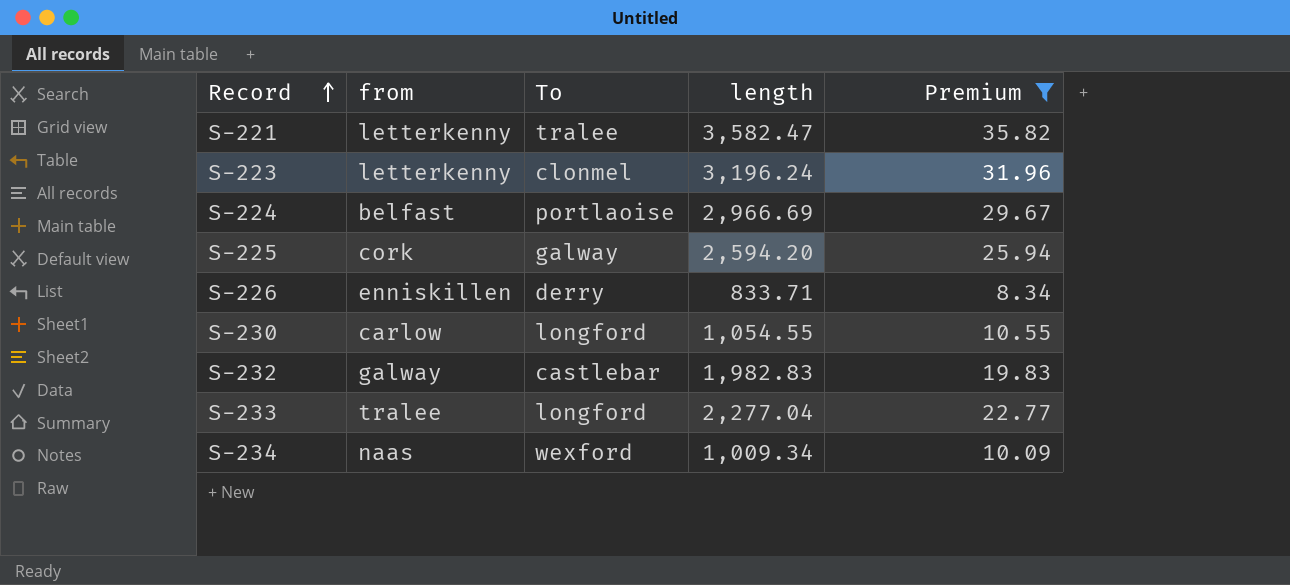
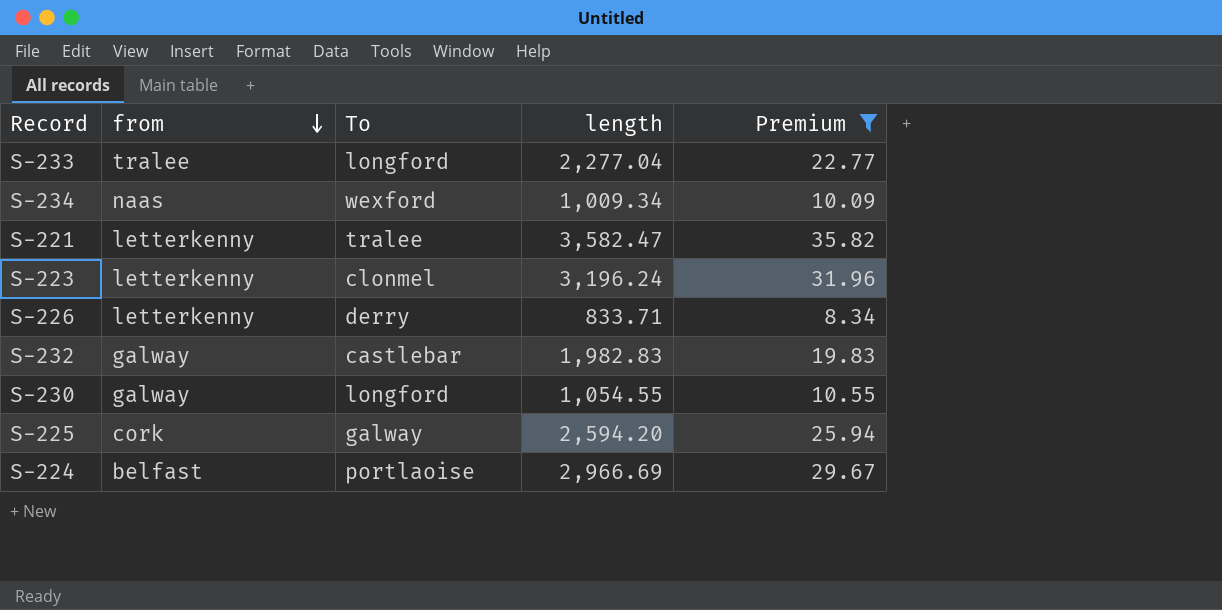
row order: Record ascending -> from descending
S-226 | from: enniskillen -> letterkenny
S-230 | from: carlow -> galway

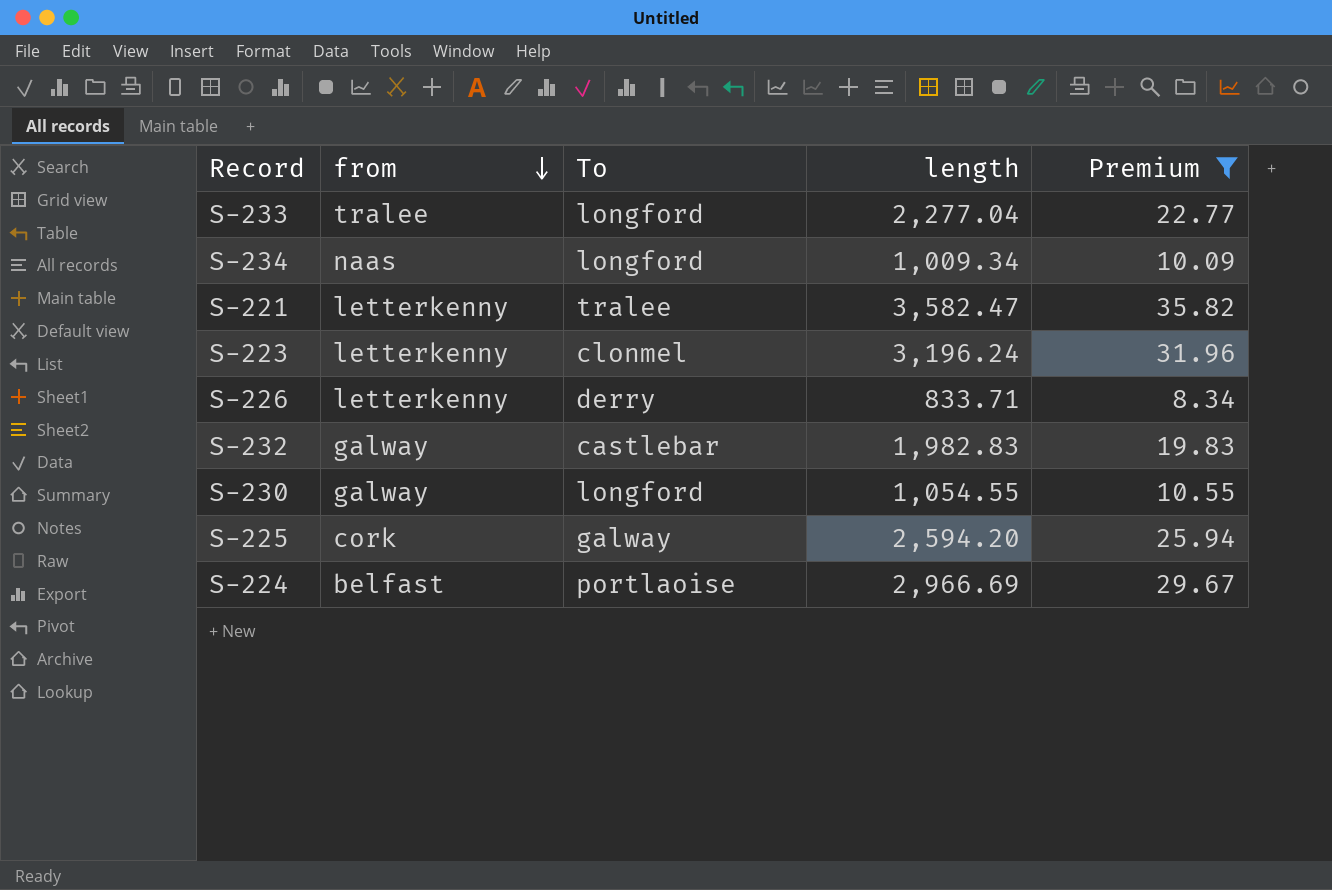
S-234 | To: wexford -> longford

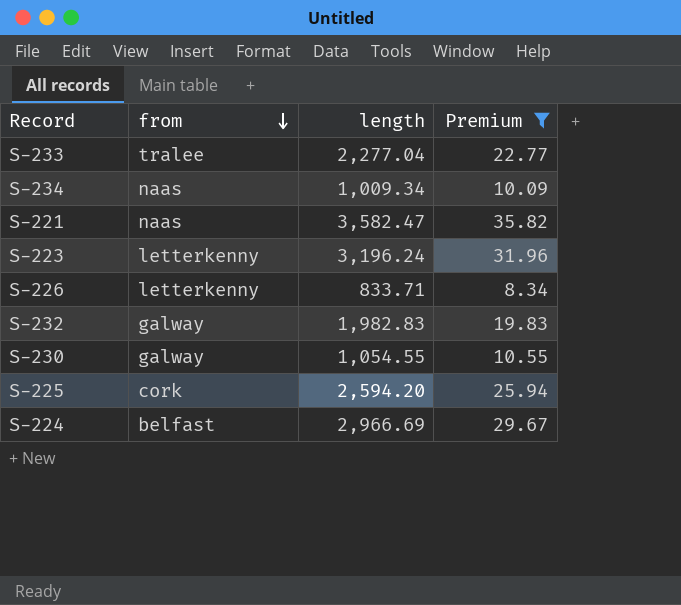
column To | position: 3 -> none
S-221 | from: letterkenny -> naas

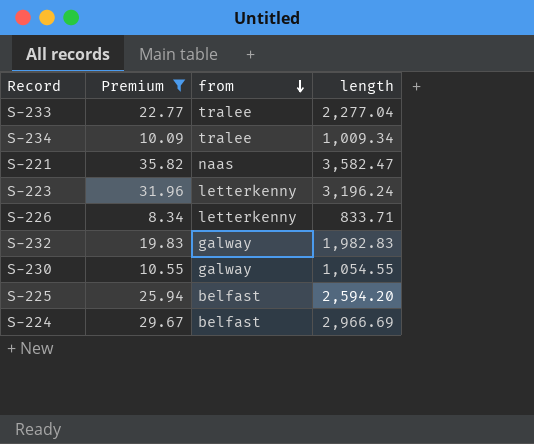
column Premium | position: 4 -> 2
S-234 | from: naas -> tralee
S-225 | from: cork -> belfast

